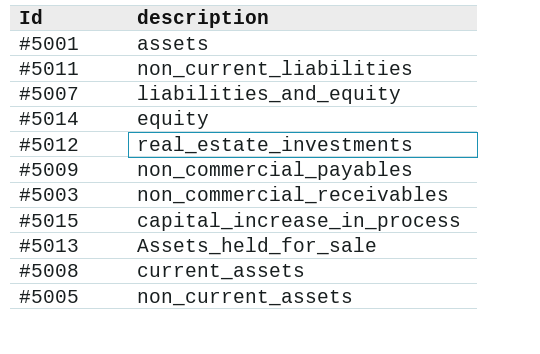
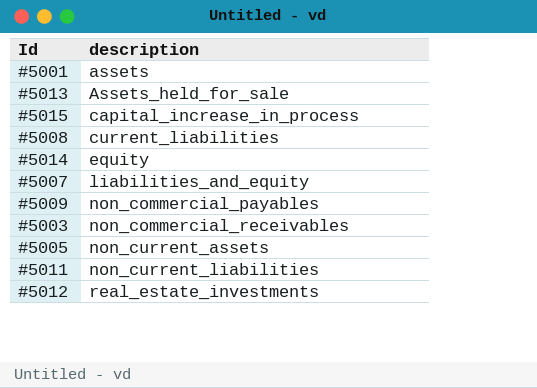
row order: none -> description ascending
#5008 | description: current_assets -> current_liabilities

